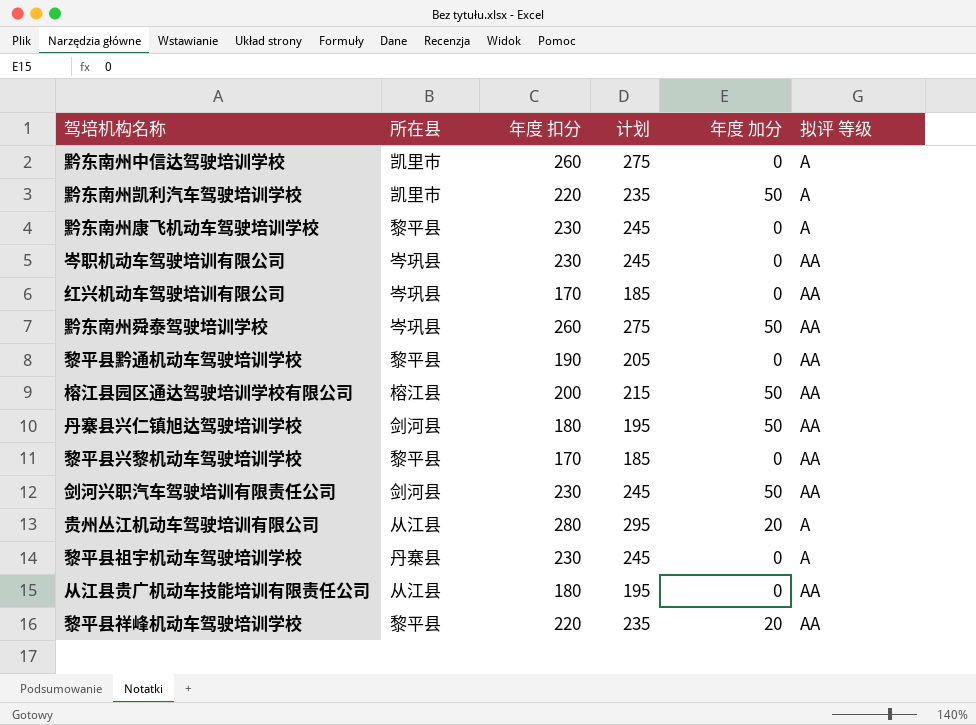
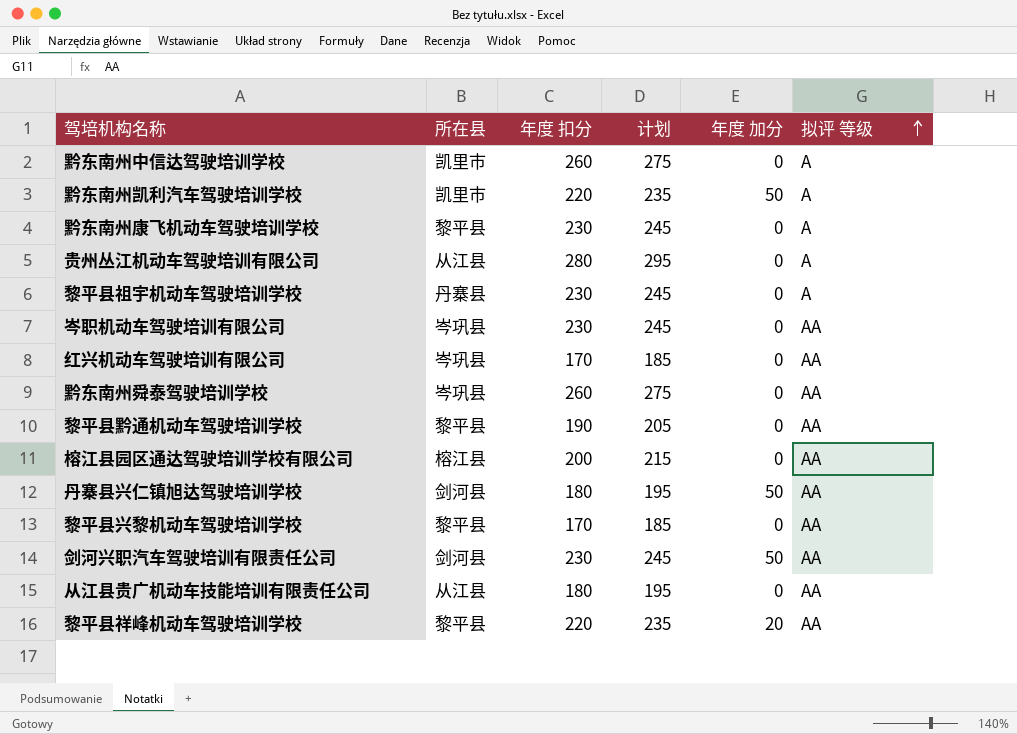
row order: none -> 拟评 等级 ascending
贵州丛江机动车驾驶培训有限公司 | 年度 加分: 20 -> 0
黔东南州舜泰驾驶培训学校 | 年度 加分: 50 -> 0
榕江县园区通达驾驶培训学校有限公司 | 年度 加分: 50 -> 0

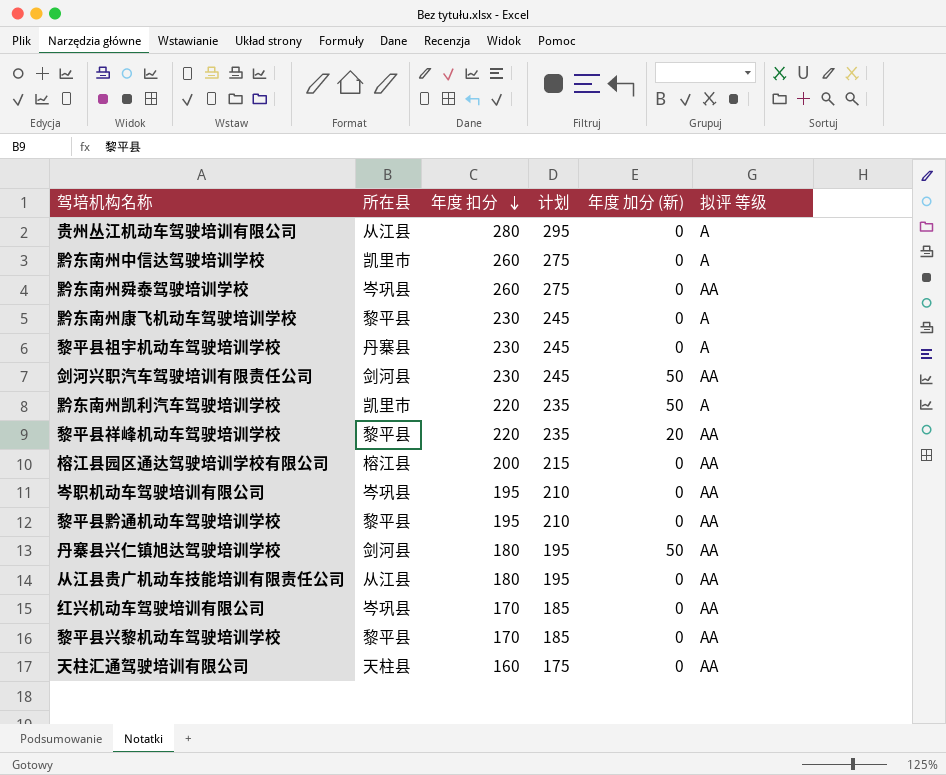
row order: 拟评 等级 ascending -> 年度 扣分 descending
column name: 年度 加分 -> 年度 加分 (新)
岑职机动车驾驶培训有限公司 | 年度 扣分: 230 -> 195
岑职机动车驾驶培训有限公司 | 计划: 245 -> 210
黎平县黔通机动车驾驶培训学校 | 年度 扣分: 190 -> 195
黎平县黔通机动车驾驶培训学校 | 计划: 205 -> 210
row 天柱汇通驾驶培训有限公司: none -> 天柱县 | 160 | 175 | 0 | AA

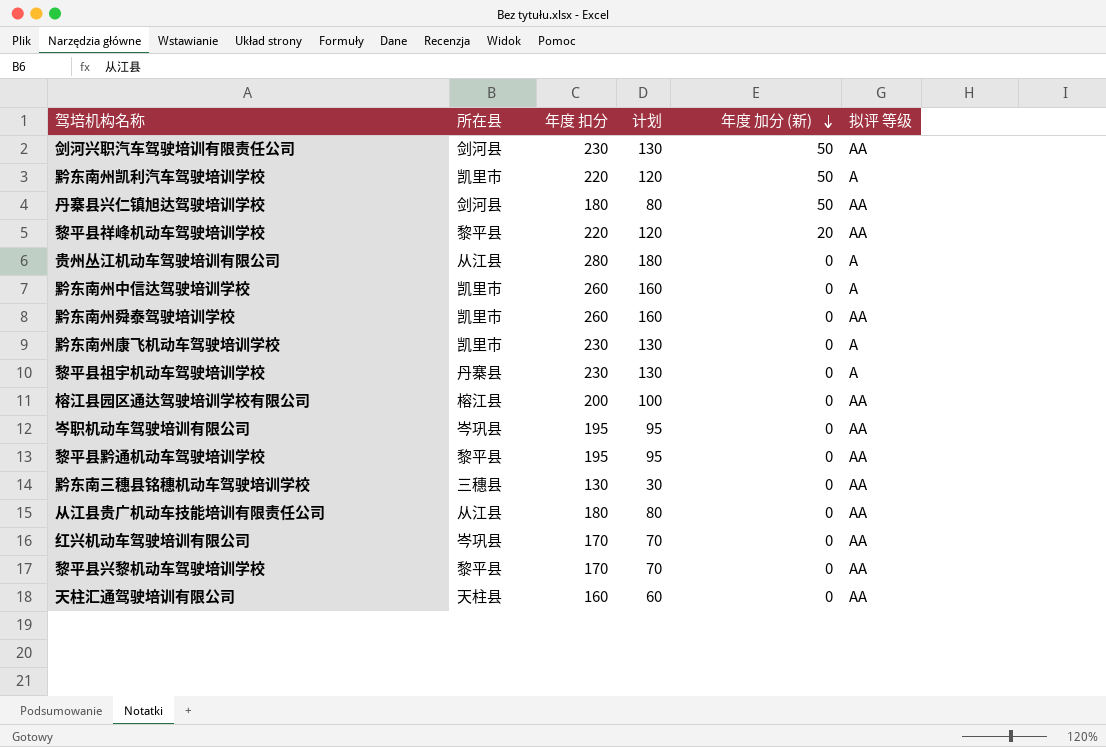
row order: 年度 扣分 descending -> 年度 加分 (新) descending
column 计划 | formula: [年度 扣分] + 15 -> [年度 扣分] - 100
黔东南州舜泰驾驶培训学校 | 所在县: 岑巩县 -> 凯里市
黔东南州康飞机动车驾驶培训学校 | 所在县: 黎平县 -> 凯里市
row 黔东南三穗县铭穗机动车驾驶培训学校: none -> 三穗县 | 130 | 30 | 0 | AA

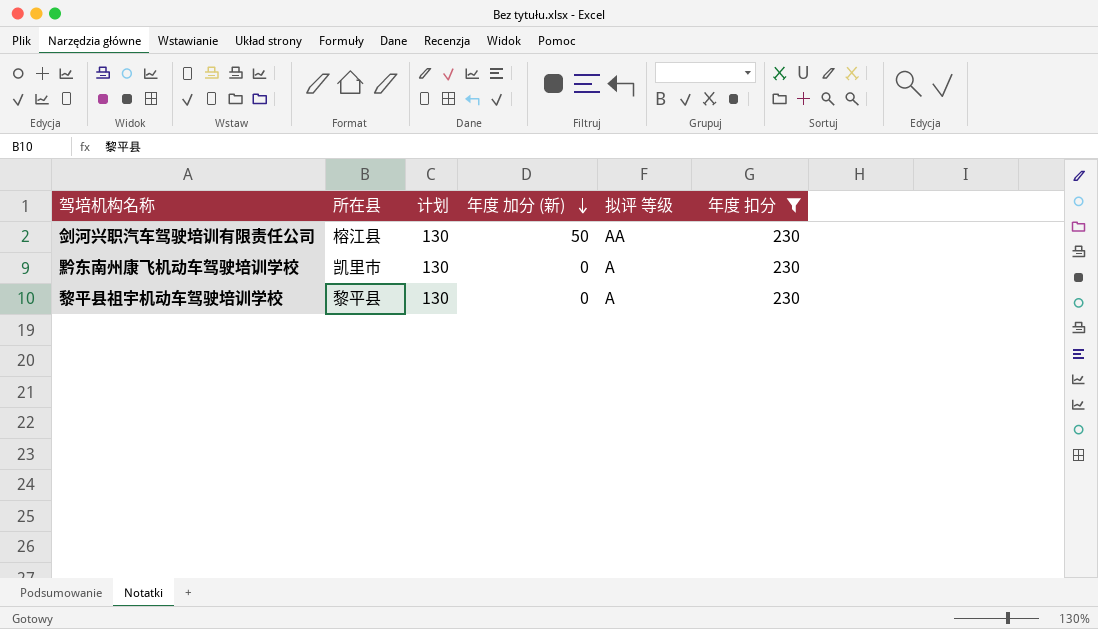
filter: none -> 年度 扣分 = 230
column 年度 扣分 | position: 3 -> 6
剑河兴职汽车驾驶培训有限责任公司 | 所在县: 剑河县 -> 榕江县
黎平县祖宇机动车驾驶培训学校 | 所在县: 丹寨县 -> 黎平县

